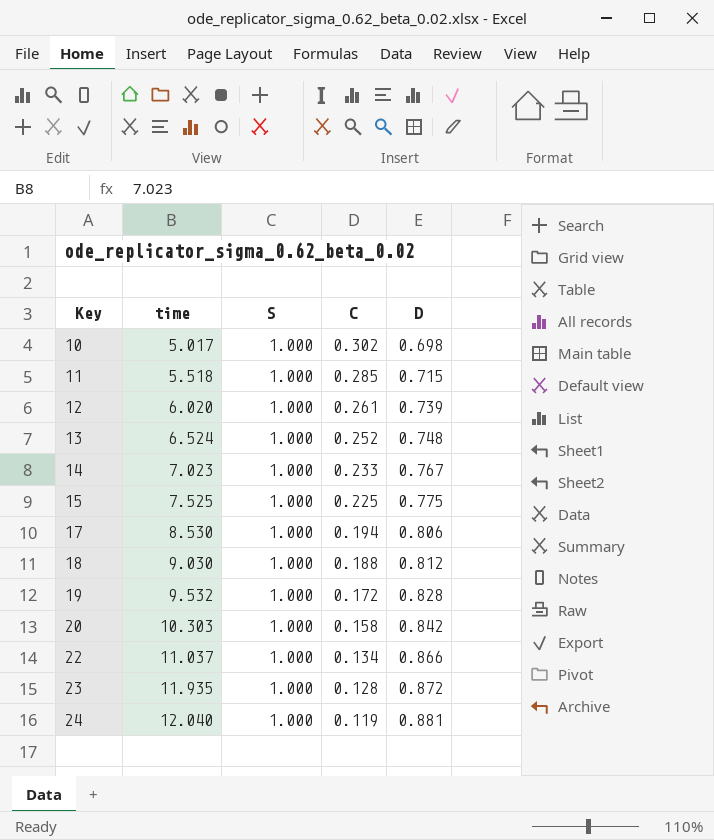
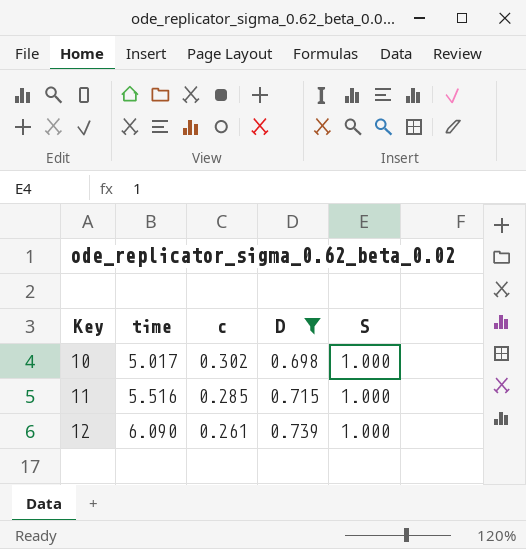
filter: none -> D <= 0.739
column name: C -> c
column S | position: 3 -> 5
11 | time: 5.518 -> 5.516
12 | time: 6.020 -> 6.090

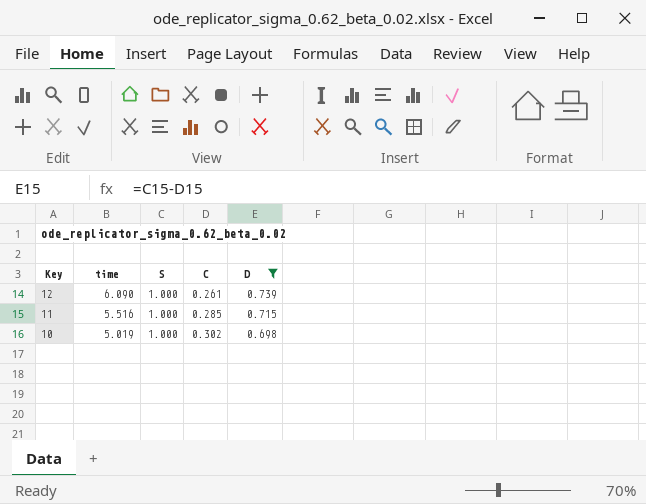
row order: Key ascending -> Key descending
column S | position: 5 -> 3
column name: c -> C
10 | time: 5.017 -> 5.019

